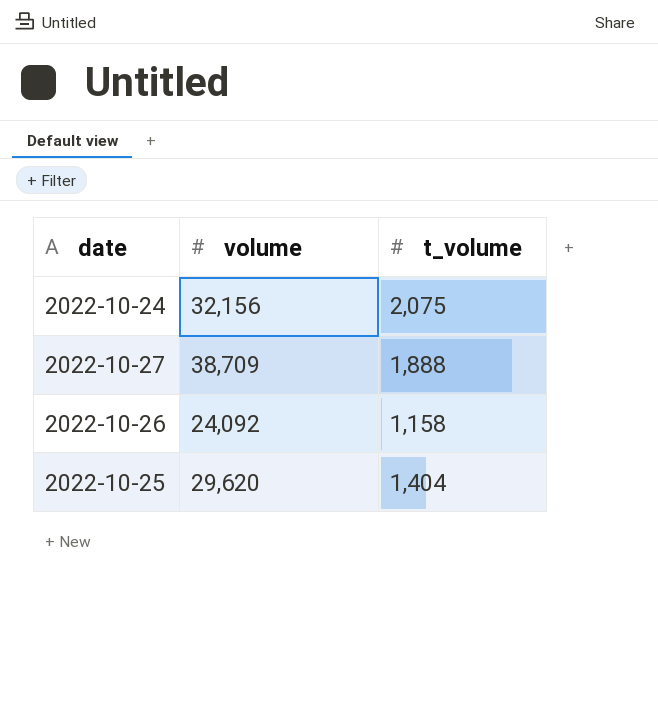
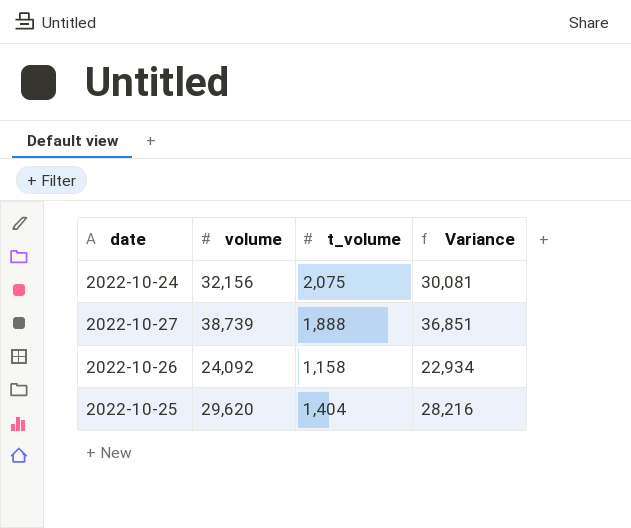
column Variance | formula: none -> [volume] - [t_volume]
2022-10-27 | volume: 38,709 -> 38,739

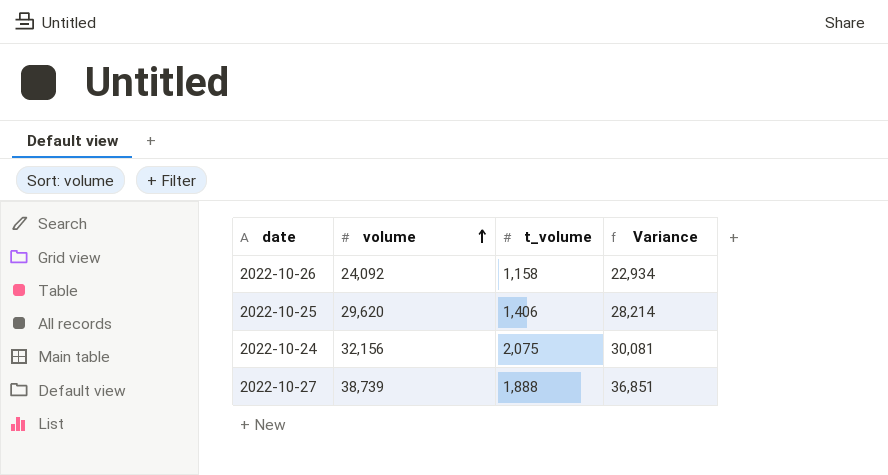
row order: none -> volume ascending
2022-10-25 | t_volume: 1,404 -> 1,406
2022-10-25 | Variance: 28,216 -> 28,214

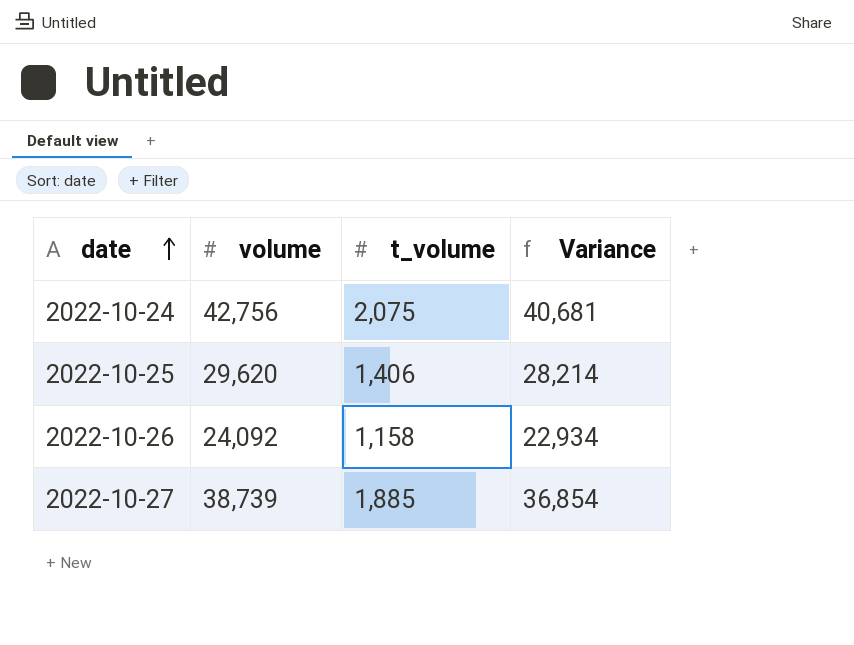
row order: volume ascending -> date ascending
2022-10-24 | volume: 32,156 -> 42,756
2022-10-24 | Variance: 30,081 -> 40,681
2022-10-27 | t_volume: 1,888 -> 1,885
2022-10-27 | Variance: 36,851 -> 36,854

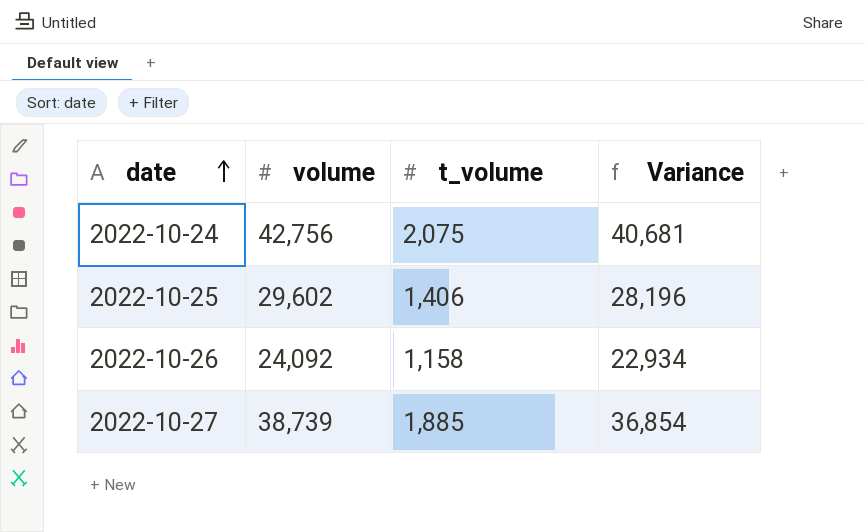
2022-10-25 | volume: 29,620 -> 29,602
2022-10-25 | Variance: 28,214 -> 28,196

